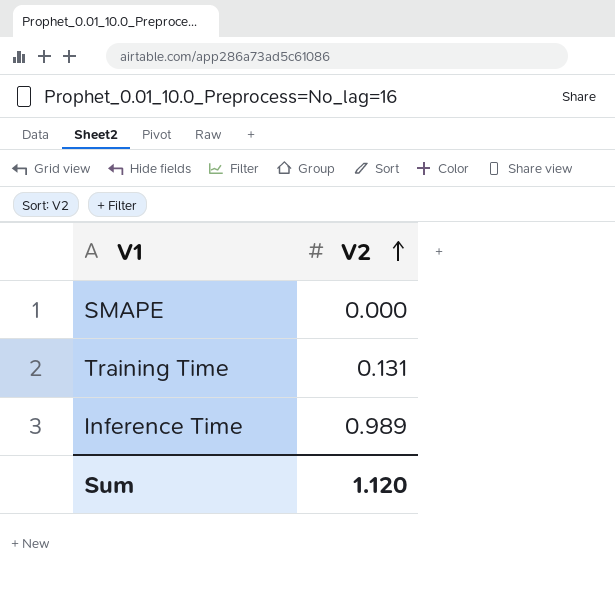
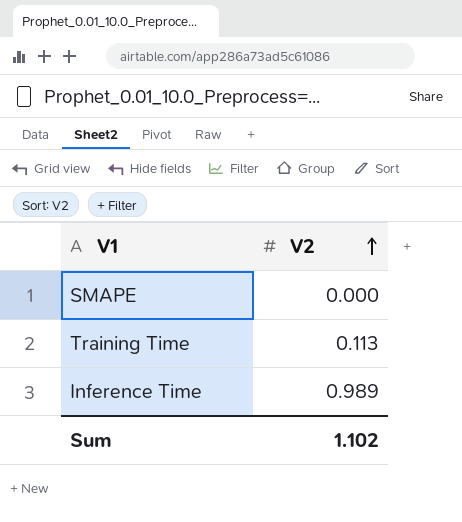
Training Time | V2: 0.131 -> 0.113
Sum | V2: 1.120 -> 1.102

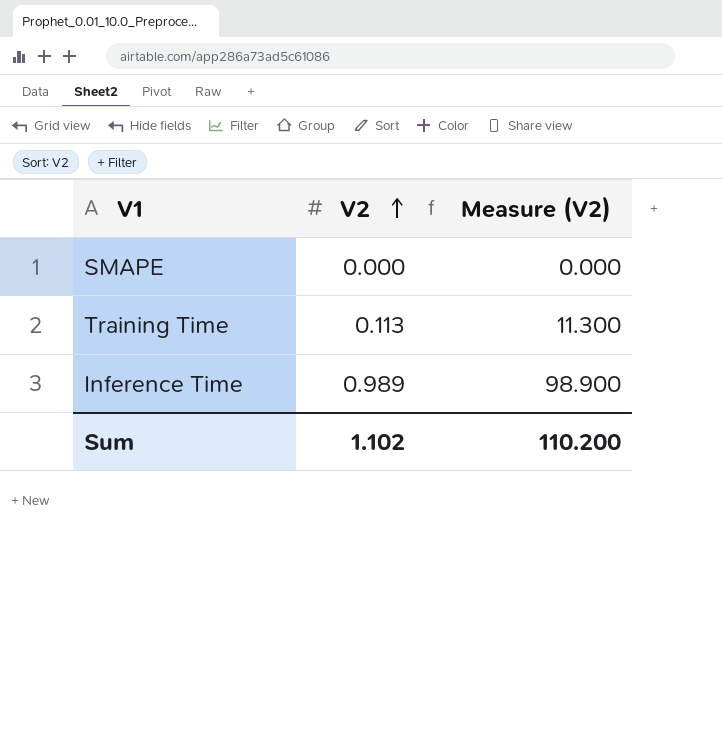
column Measure (V2) | formula: none -> [V2] * 100

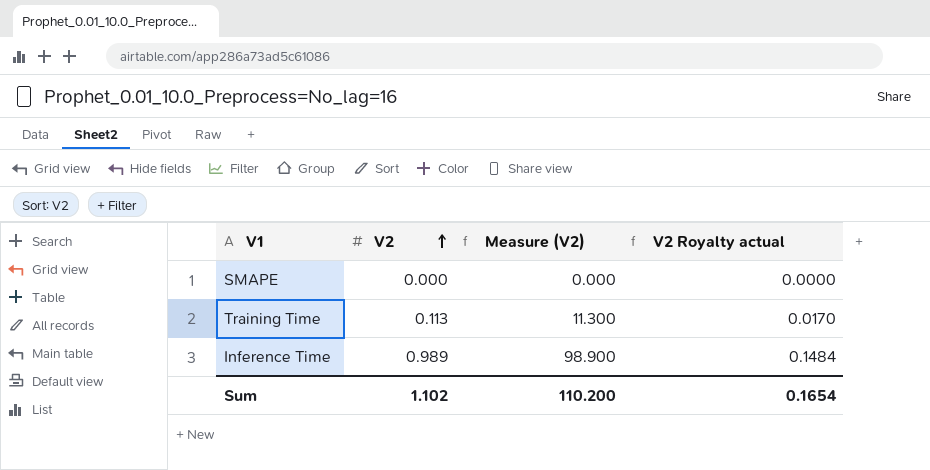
column V2 Royalty actual | formula: none -> [V2] * 0.15

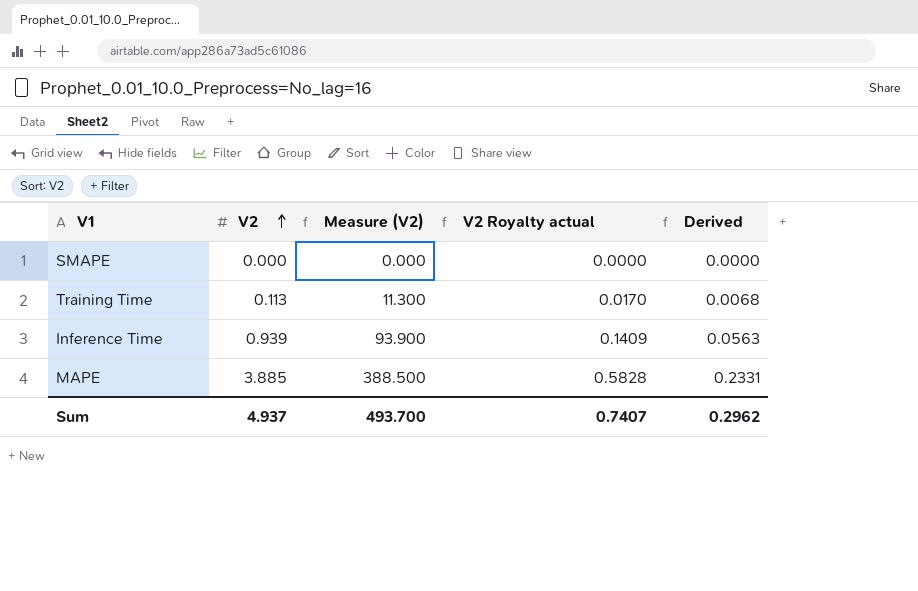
column Derived | formula: none -> [V2] * 0.06
Inference Time | V2: 0.989 -> 0.939
Inference Time | Measure (V2): 98.900 -> 93.900
Inference Time | V2 Royalty actual: 0.1484 -> 0.1409
row MAPE: none -> 3.885 | 388.500 | 0.5828 | 0.2331
Sum | V2: 1.102 -> 4.937
Sum | Measure (V2): 110.200 -> 493.700
Sum | V2 Royalty actual: 0.1654 -> 0.7407

